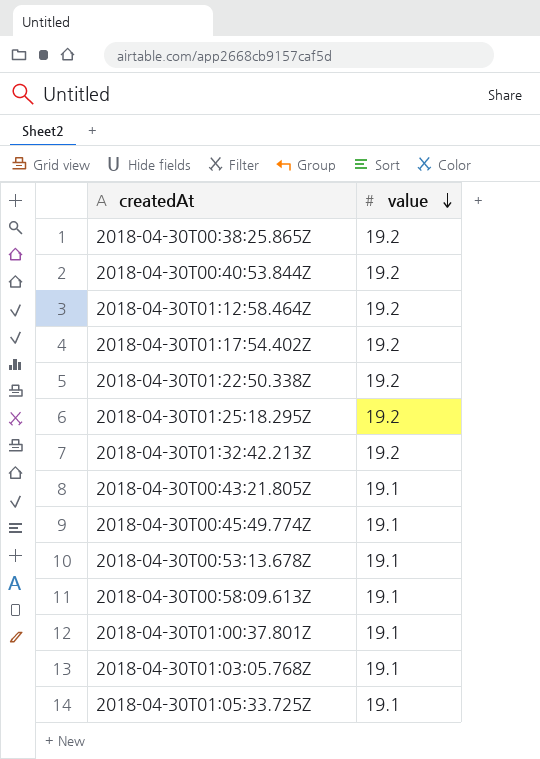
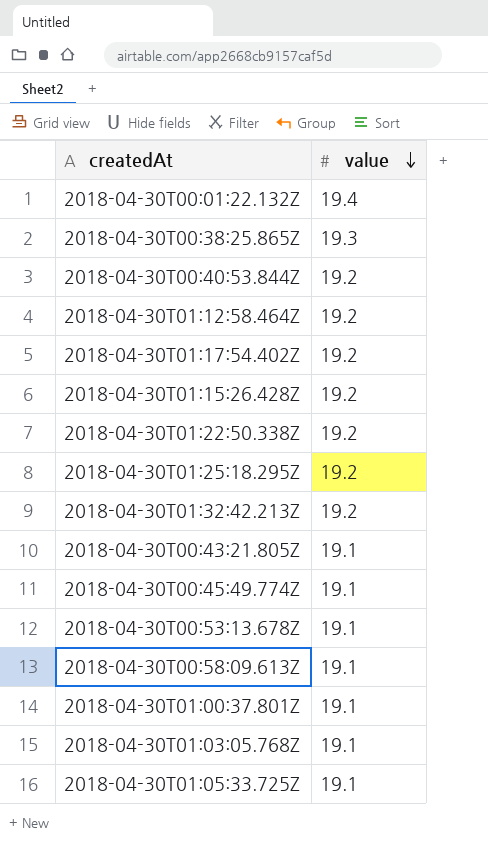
row 2018-04-30T00:01:22.132Z: none -> 19.4
2018-04-30T00:38:25.865Z | value: 19.2 -> 19.3
row 2018-04-30T01:15:26.428Z: none -> 19.2

